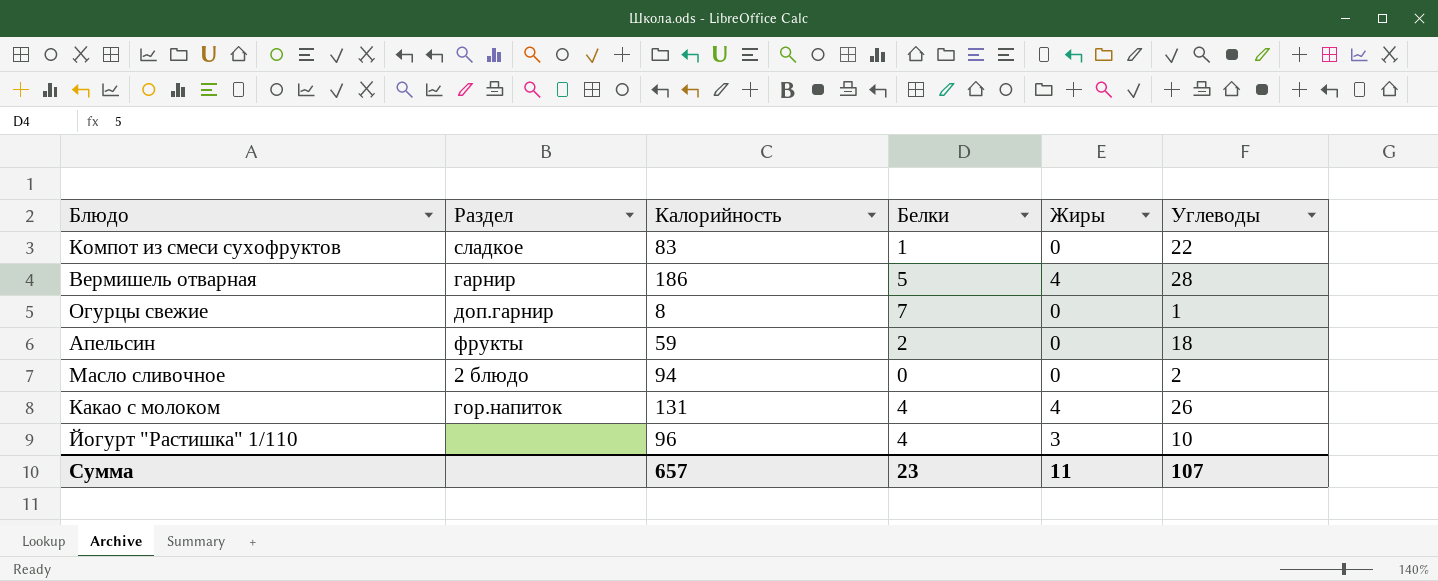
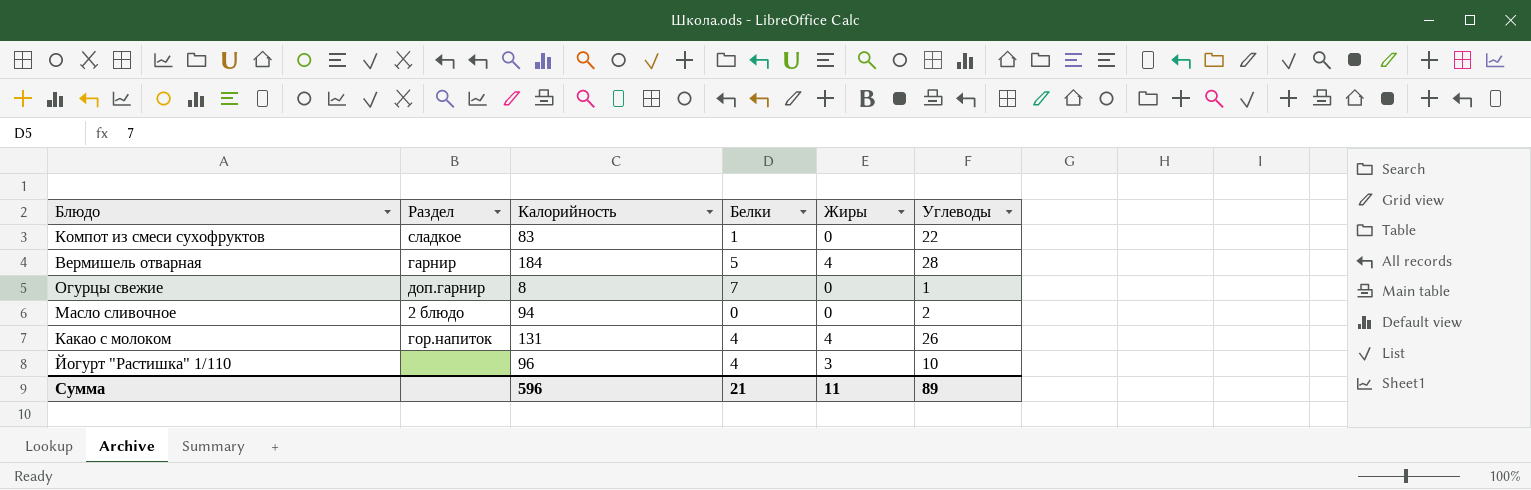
row Апельсин: фрукты | 59 | 2 | 0 | 18 -> none
Вермишель отварная | Калорийность: 186 -> 184
Сумма | Калорийность: 657 -> 596
Сумма | Белки: 23 -> 21
Сумма | Углеводы: 107 -> 89

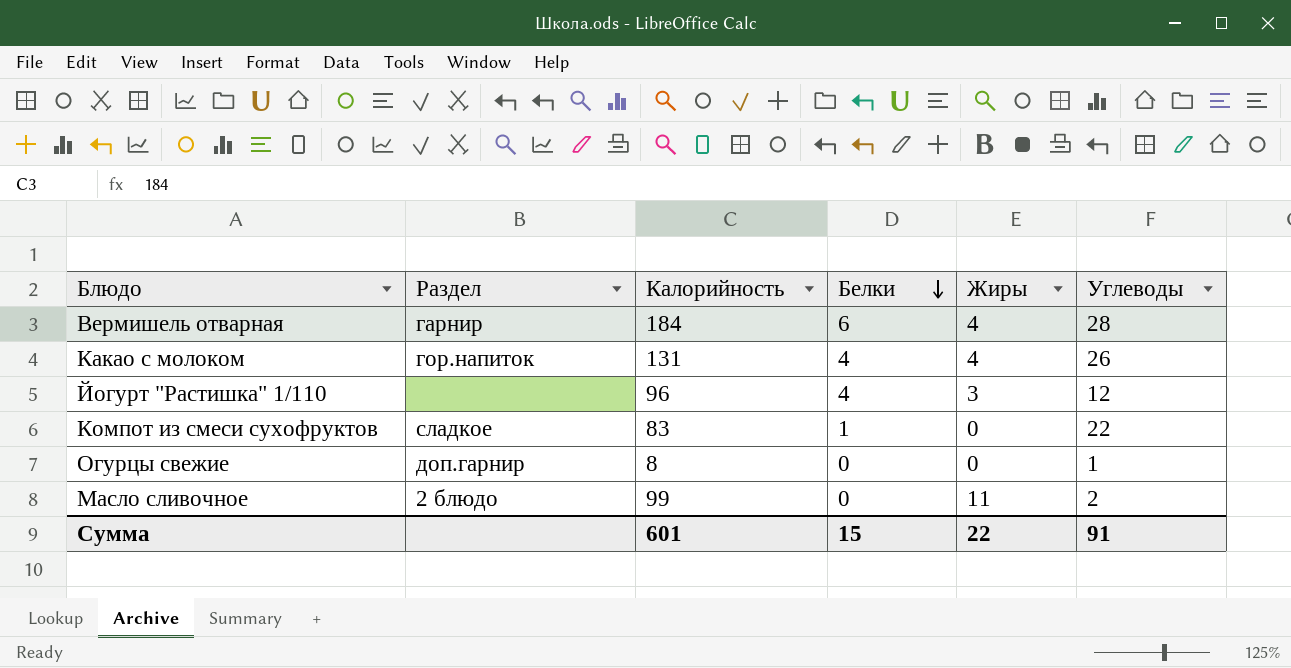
row order: none -> Белки descending
Вермишель отварная | Белки: 5 -> 6
Йогурт "Растишка" 1/110 | Углеводы: 10 -> 12
Огурцы свежие | Белки: 7 -> 0
Масло сливочное | Калорийность: 94 -> 99
Масло сливочное | Жиры: 0 -> 11
Сумма | Калорийность: 596 -> 601
Сумма | Белки: 21 -> 15
Сумма | Жиры: 11 -> 22
Сумма | Углеводы: 89 -> 91

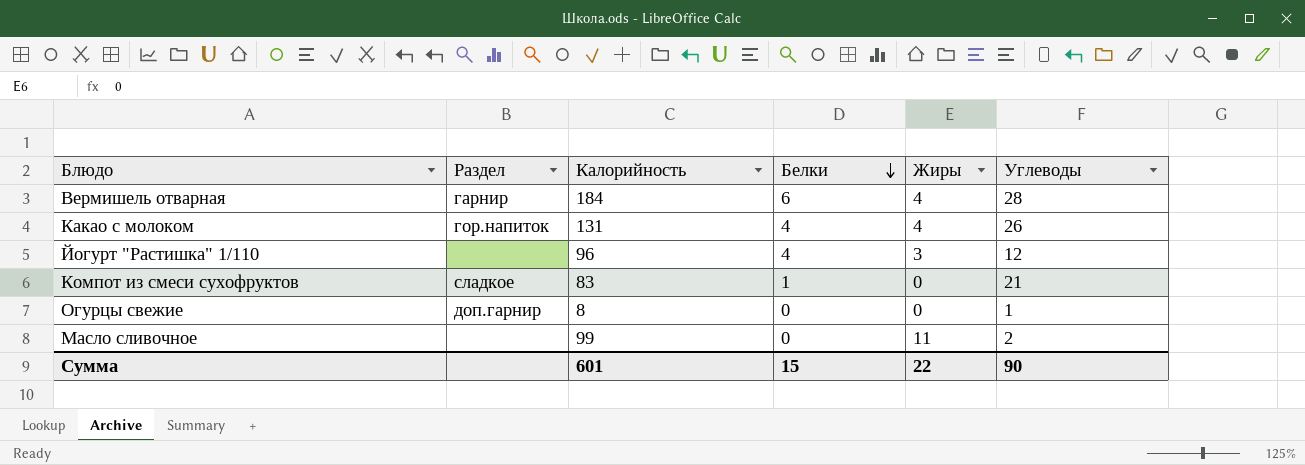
Компот из смеси сухофруктов | Углеводы: 22 -> 21
Масло сливочное | Раздел: 2 блюдо -> none
Сумма | Углеводы: 91 -> 90

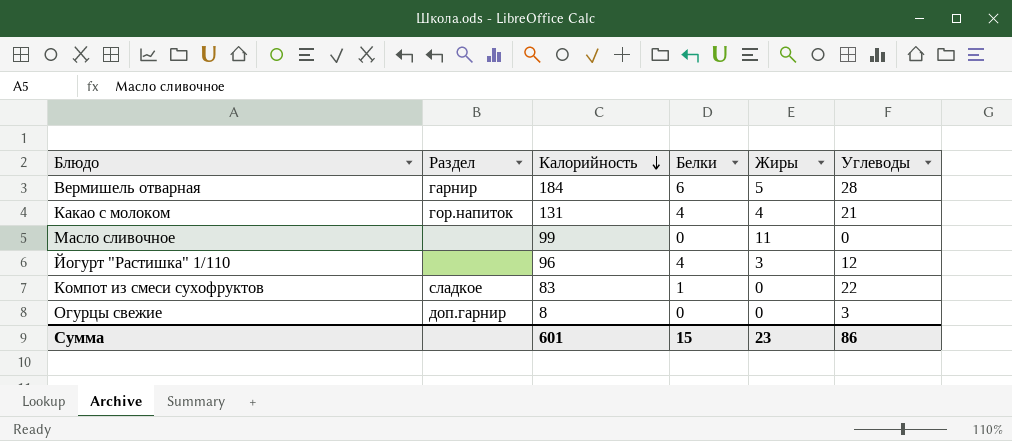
row order: Белки descending -> Калорийность descending
Вермишель отварная | Жиры: 4 -> 5
Какао с молоком | Углеводы: 26 -> 21
Масло сливочное | Углеводы: 2 -> 0
Компот из смеси сухофруктов | Углеводы: 21 -> 22
Огурцы свежие | Углеводы: 1 -> 3
Сумма | Жиры: 22 -> 23
Сумма | Углеводы: 90 -> 86

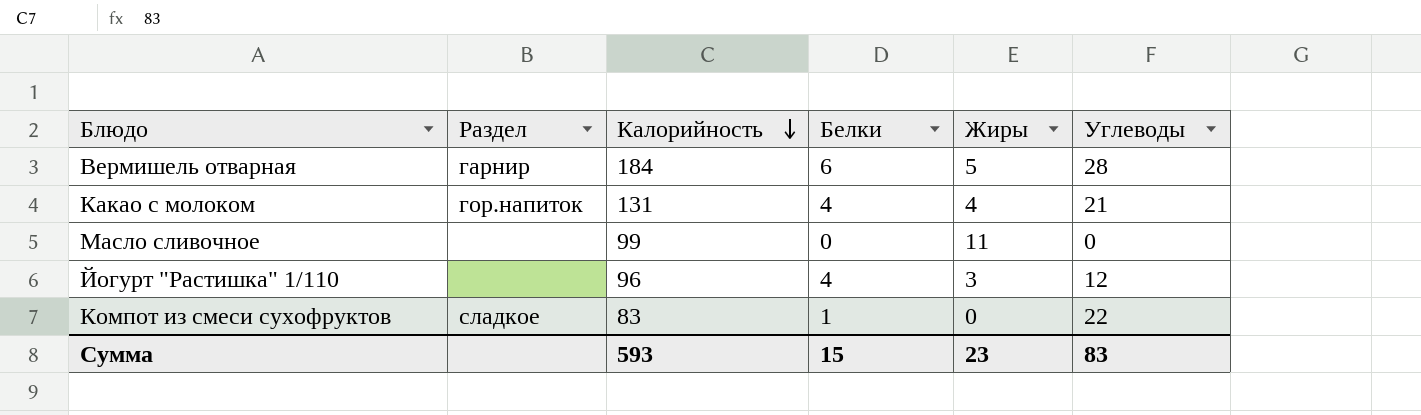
row Огурцы свежие: доп.гарнир | 8 | 0 | 0 | 3 -> none
Сумма | Калорийность: 601 -> 593
Сумма | Углеводы: 86 -> 83

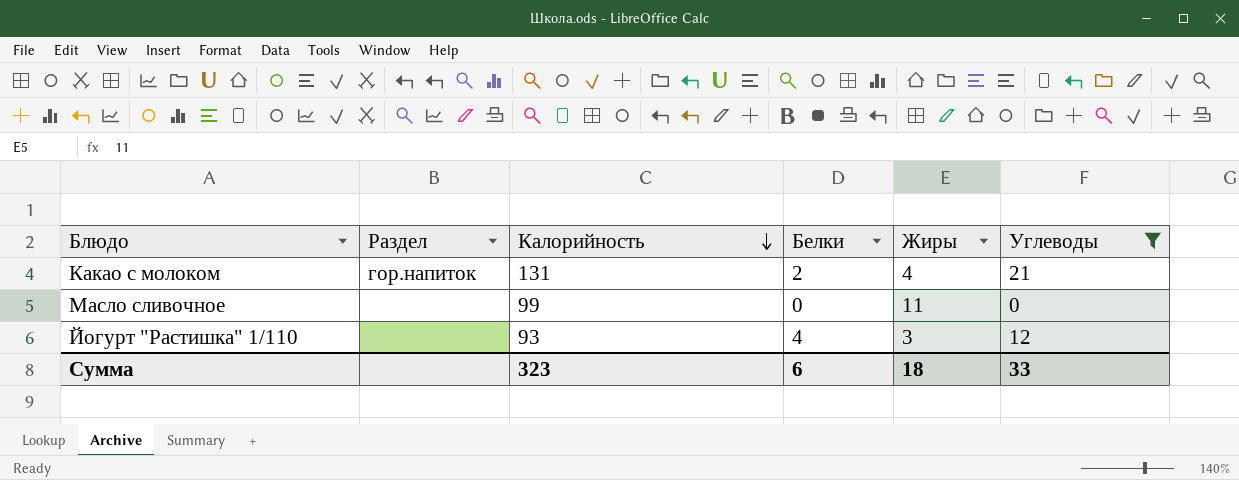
filter: none -> Углеводы <= 21
Какао с молоком | Белки: 4 -> 2
Йогурт "Растишка" 1/110 | Калорийность: 96 -> 93
Сумма | Калорийность: 593 -> 323
Сумма | Белки: 15 -> 6
Сумма | Жиры: 23 -> 18
Сумма | Углеводы: 83 -> 33

